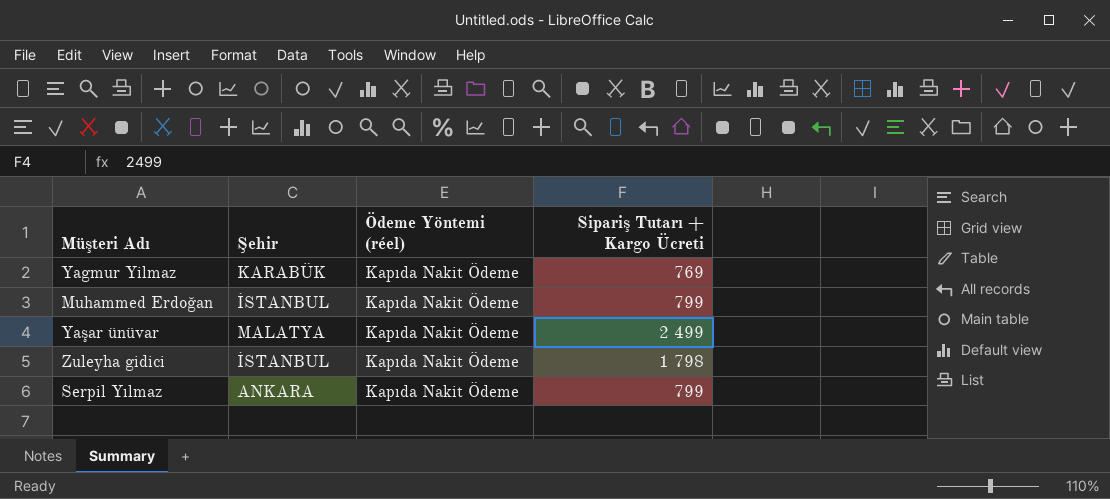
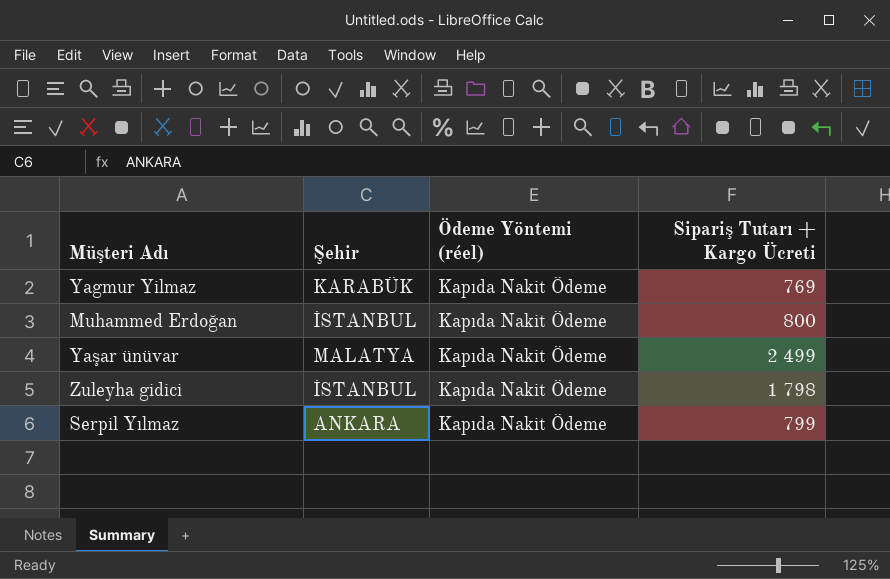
Muhammed Erdoğan | Sipariş Tutarı + Kargo Ücreti: 799 -> 800

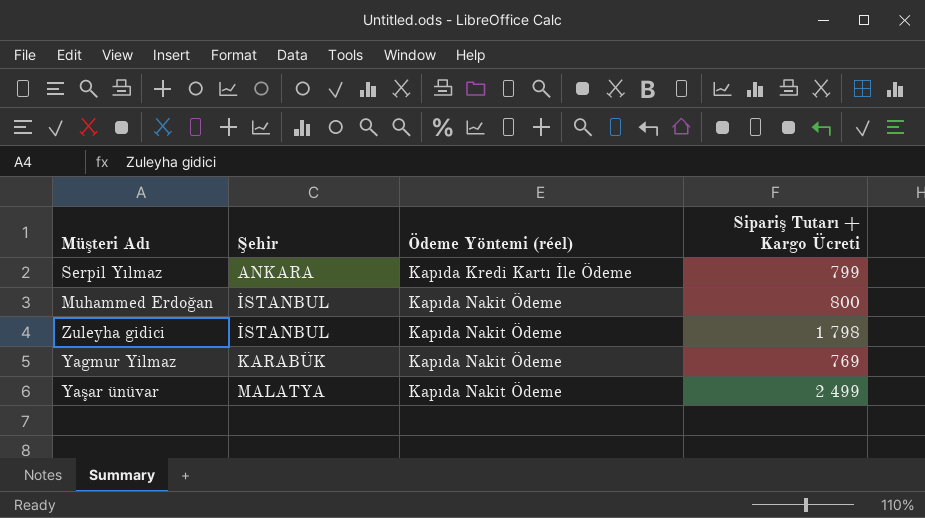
row order: none -> Şehir ascending
Serpil Yılmaz | Ödeme Yöntemi (réel): Kapıda Nakit Ödeme -> Kapıda Kredi Kartı İle Ödeme

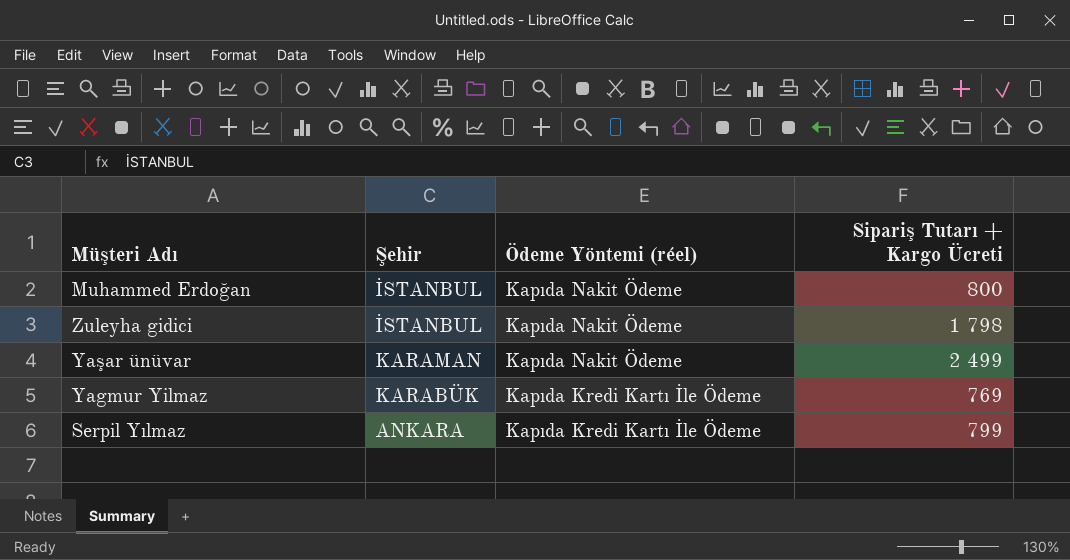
row order: Şehir ascending -> Ödeme Yöntemi (réel) descending
Yaşar ünüvar | Şehir: MALATYA -> KARAMAN
Yagmur Yilmaz | Ödeme Yöntemi (réel): Kapıda Nakit Ödeme -> Kapıda Kredi Kartı İle Ödeme

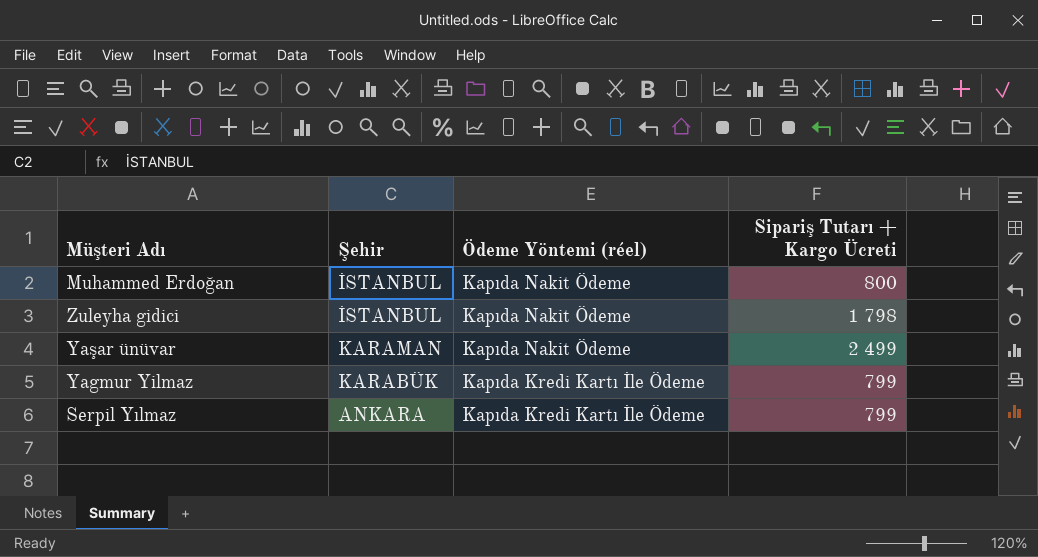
Yagmur Yilmaz | Sipariş Tutarı + Kargo Ücreti: 769 -> 799

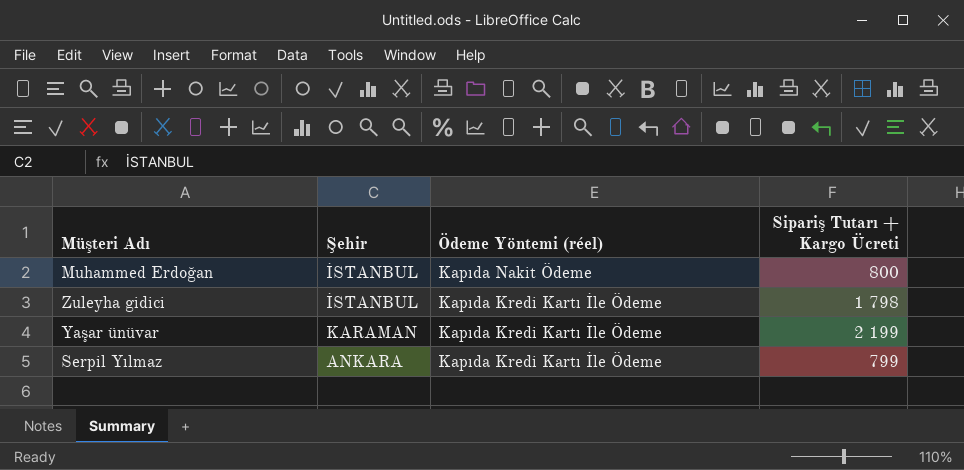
row Yagmur Yilmaz: KARABÜK | Kapıda Kredi Kartı İle Ödeme | 799 -> none
Zuleyha gidici | Ödeme Yöntemi (réel): Kapıda Nakit Ödeme -> Kapıda Kredi Kartı İle Ödeme
Yaşar ünüvar | Ödeme Yöntemi (réel): Kapıda Nakit Ödeme -> Kapıda Kredi Kartı İle Ödeme
Yaşar ünüvar | Sipariş Tutarı + Kargo Ücreti: 2 499 -> 2 199

